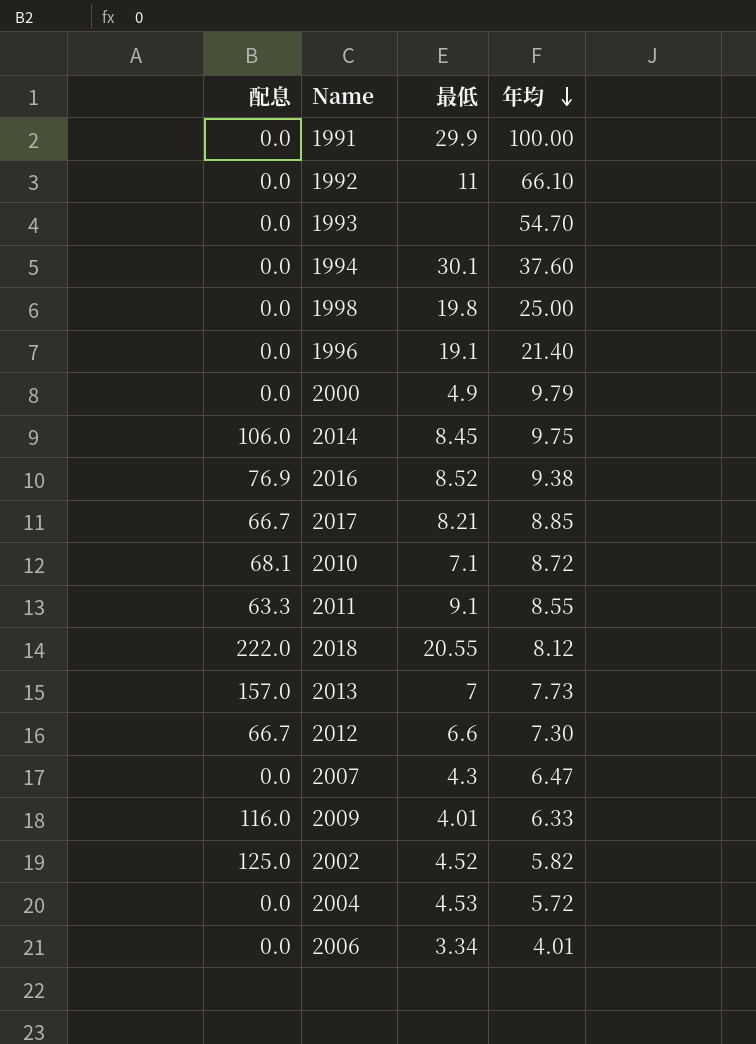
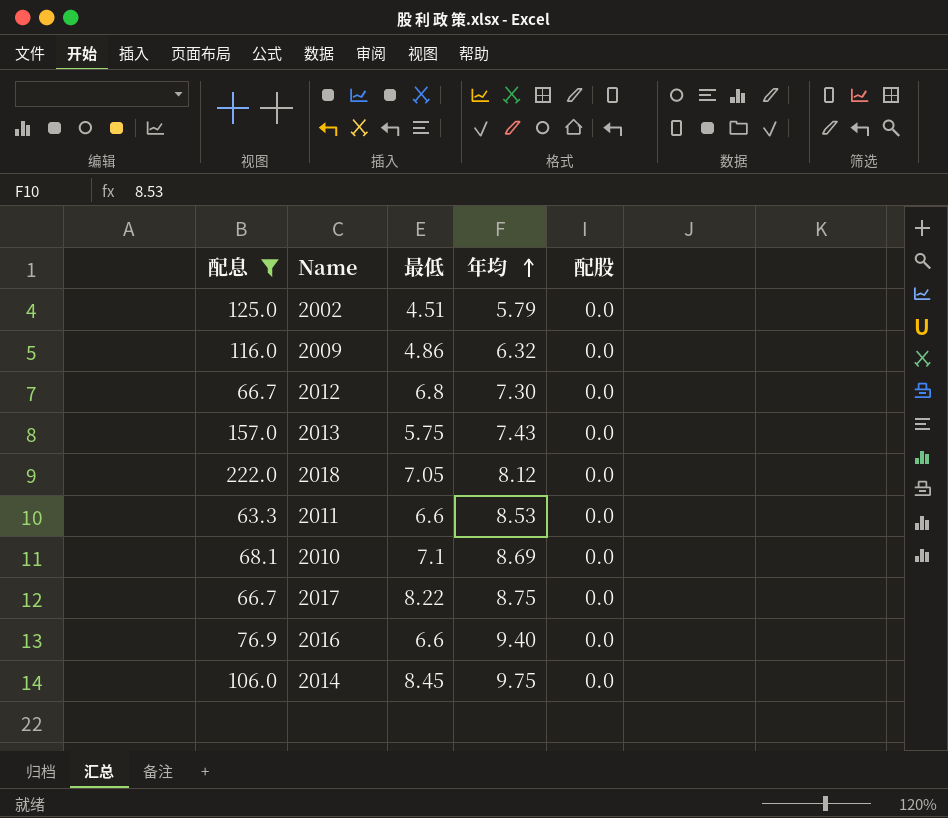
filter: none -> 配息 != 0.0
row order: 年均 descending -> 年均 ascending
column 配股 | position: none -> 5
2002 | 最低: 4.52 -> 4.51
2002 | 年均: 5.82 -> 5.79
2009 | 最低: 4.01 -> 4.86
2009 | 年均: 6.33 -> 6.32
2012 | 最低: 6.6 -> 6.8
2013 | 最低: 7 -> 5.75
2013 | 年均: 7.73 -> 7.43
2018 | 最低: 20.55 -> 7.05
2011 | 最低: 9.1 -> 6.6
2011 | 年均: 8.55 -> 8.53
2010 | 年均: 8.72 -> 8.69
2017 | 最低: 8.21 -> 8.22
2017 | 年均: 8.85 -> 8.75
2016 | 最低: 8.52 -> 6.6
2016 | 年均: 9.38 -> 9.40

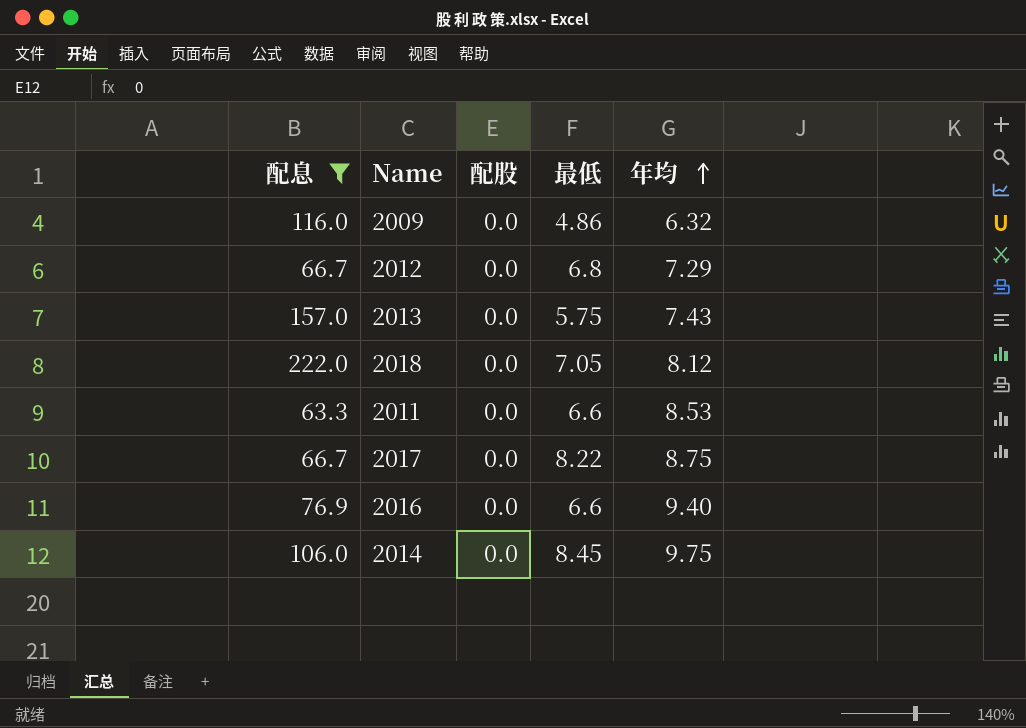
column 配股 | position: 5 -> 3
row 2002: 125.0 | 4.51 | 5.79 | 0.0 -> none
row 2010: 68.1 | 7.1 | 8.69 | 0.0 -> none
2012 | 年均: 7.30 -> 7.29

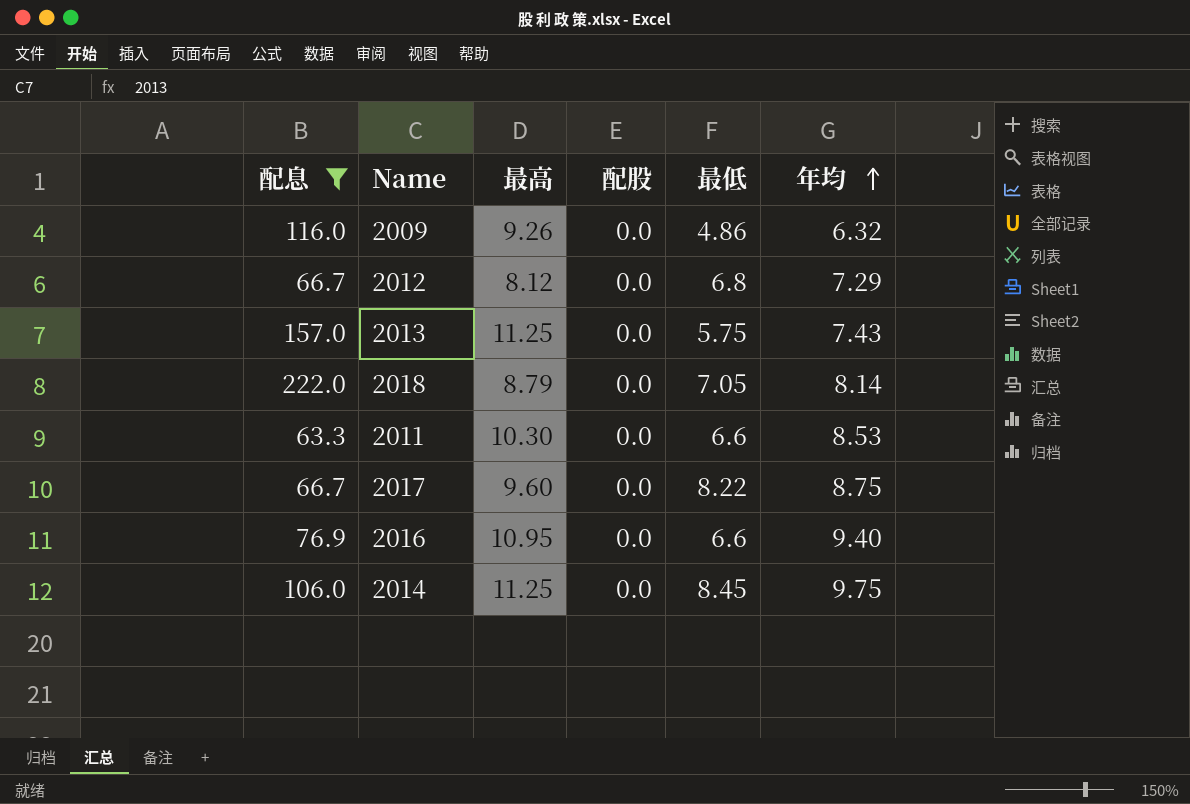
column 最高 | position: none -> 3
2018 | 年均: 8.12 -> 8.14

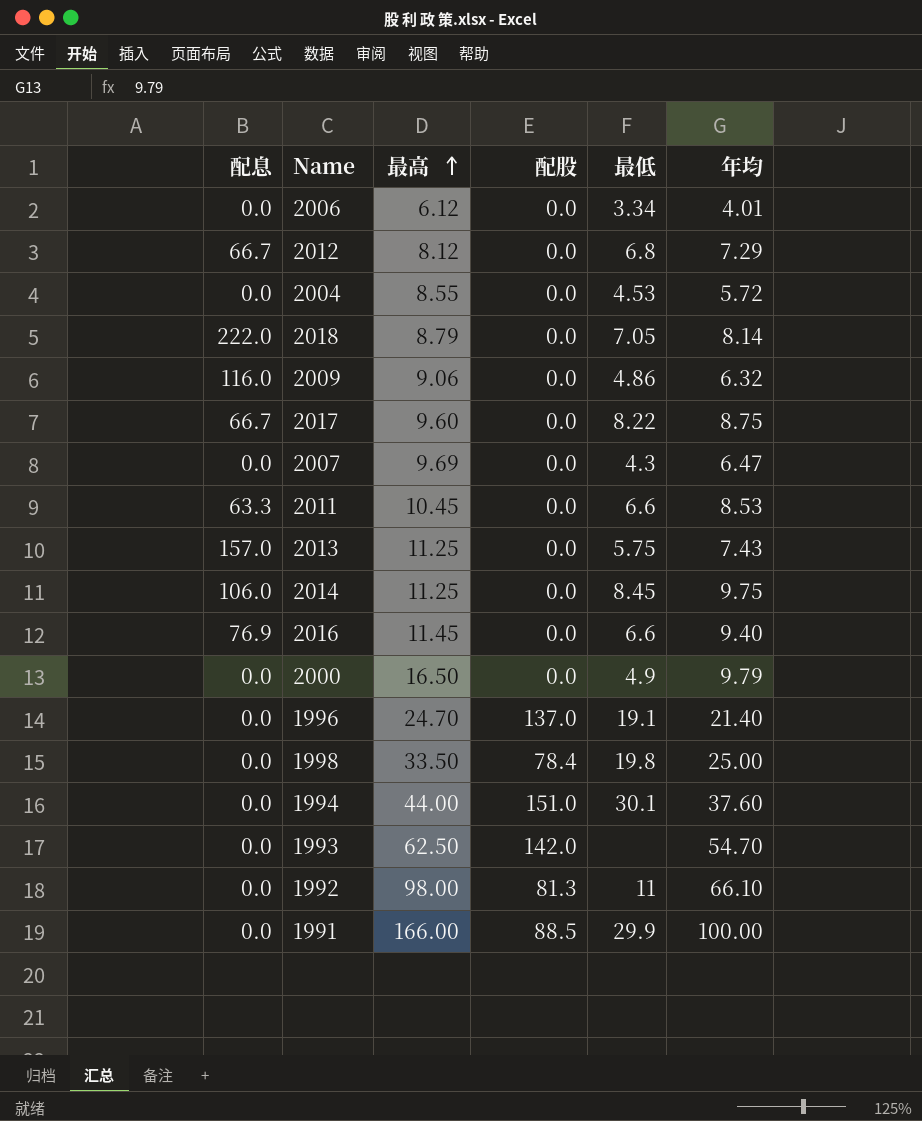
filter: 配息 != 0.0 -> none
row order: 年均 ascending -> 最高 ascending
2009 | 最高: 9.26 -> 9.06
2011 | 最高: 10.30 -> 10.45
2016 | 最高: 10.95 -> 11.45

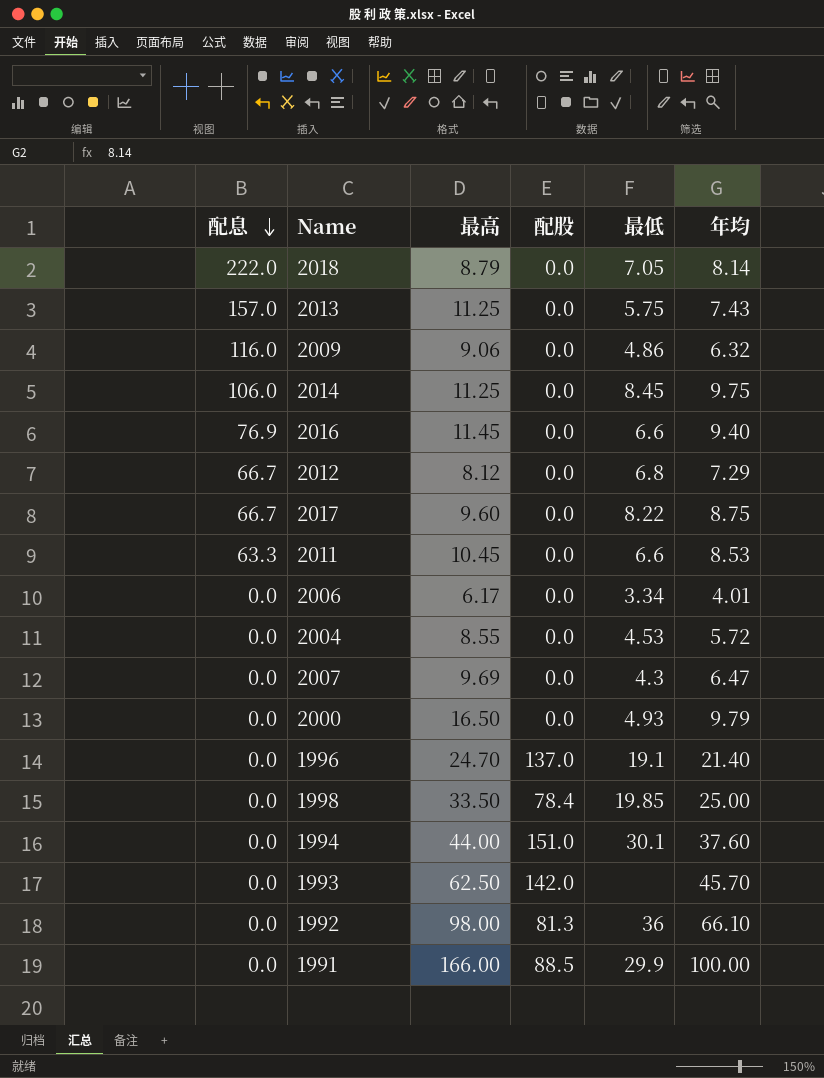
row order: 最高 ascending -> 配息 descending
2006 | 最高: 6.12 -> 6.17
2000 | 最低: 4.9 -> 4.93
1998 | 最低: 19.8 -> 19.85
1993 | 年均: 54.70 -> 45.70
1992 | 最低: 11 -> 36

